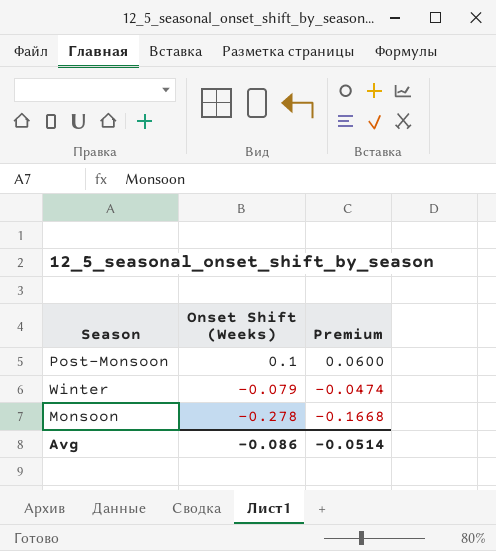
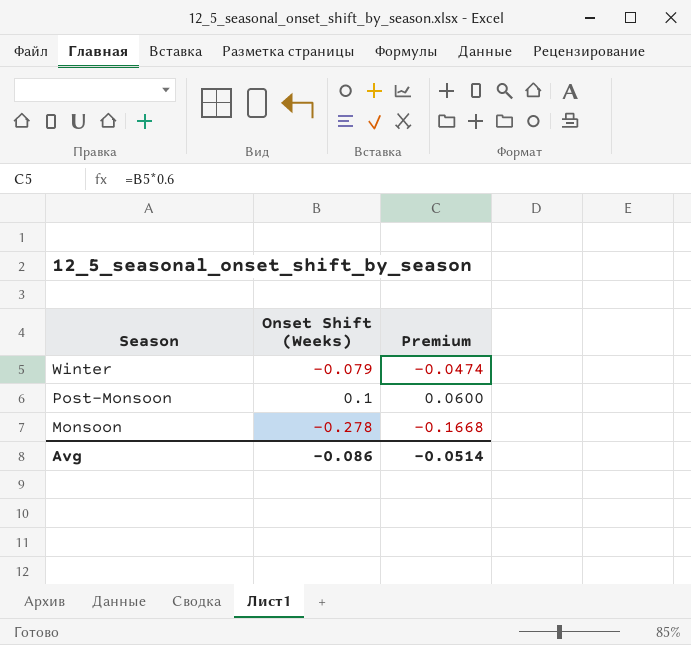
row order: Onset Shift (Weeks) descending -> Season descending

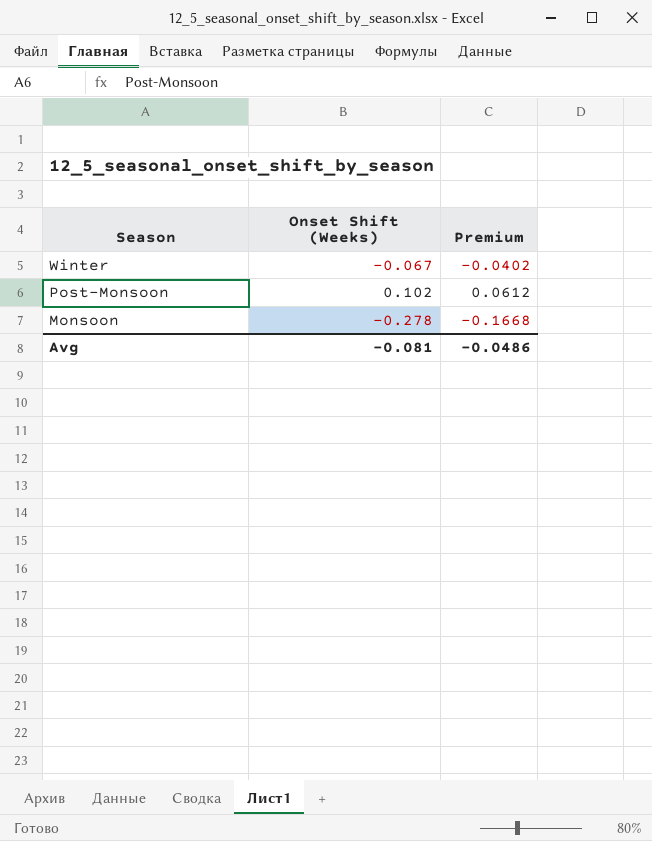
Winter | Onset Shift (Weeks): -0.079 -> -0.067
Winter | Premium: -0.0474 -> -0.0402
Post-Monsoon | Onset Shift (Weeks): 0.1 -> 0.102
Post-Monsoon | Premium: 0.0600 -> 0.0612
Avg | Onset Shift (Weeks): -0.086 -> -0.081
Avg | Premium: -0.0514 -> -0.0486

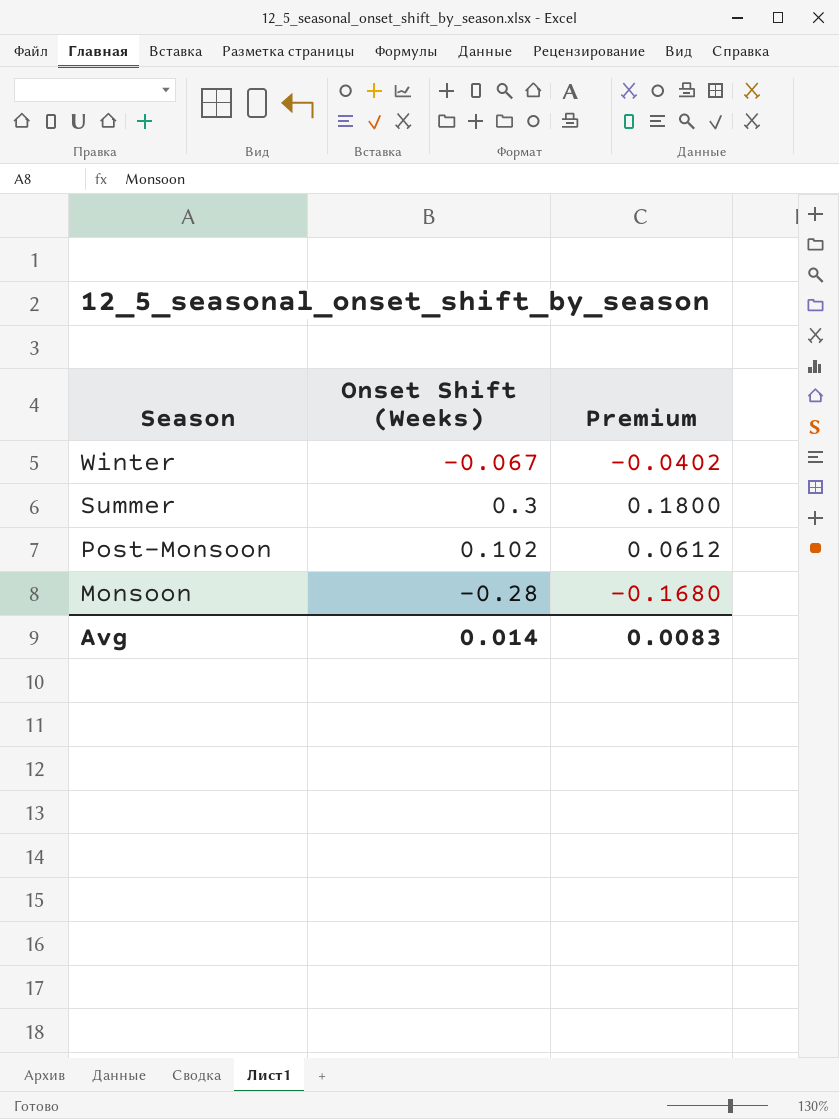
row Summer: none -> 0.3 | 0.1800
Monsoon | Onset Shift (Weeks): -0.278 -> -0.28
Monsoon | Premium: -0.1668 -> -0.1680
Avg | Onset Shift (Weeks): -0.081 -> 0.014
Avg | Premium: -0.0486 -> 0.0083

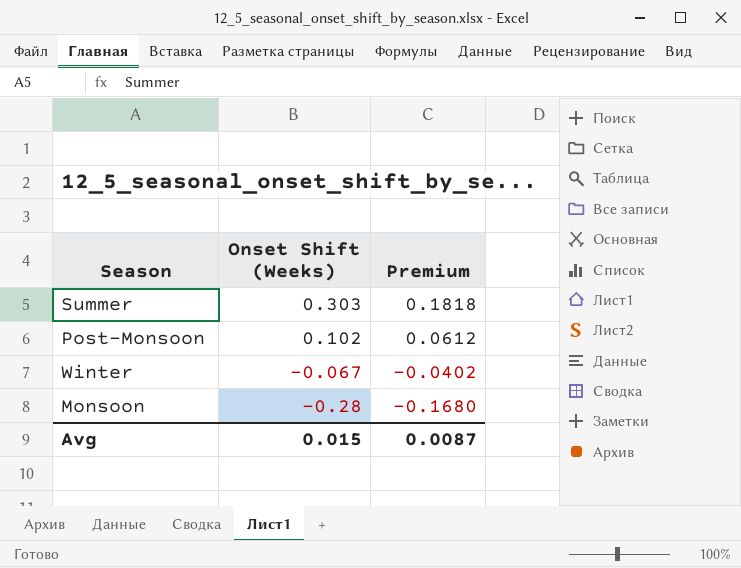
row order: Season descending -> Onset Shift (Weeks) descending
Summer | Onset Shift (Weeks): 0.3 -> 0.303
Summer | Premium: 0.1800 -> 0.1818
Avg | Onset Shift (Weeks): 0.014 -> 0.015
Avg | Premium: 0.0083 -> 0.0087

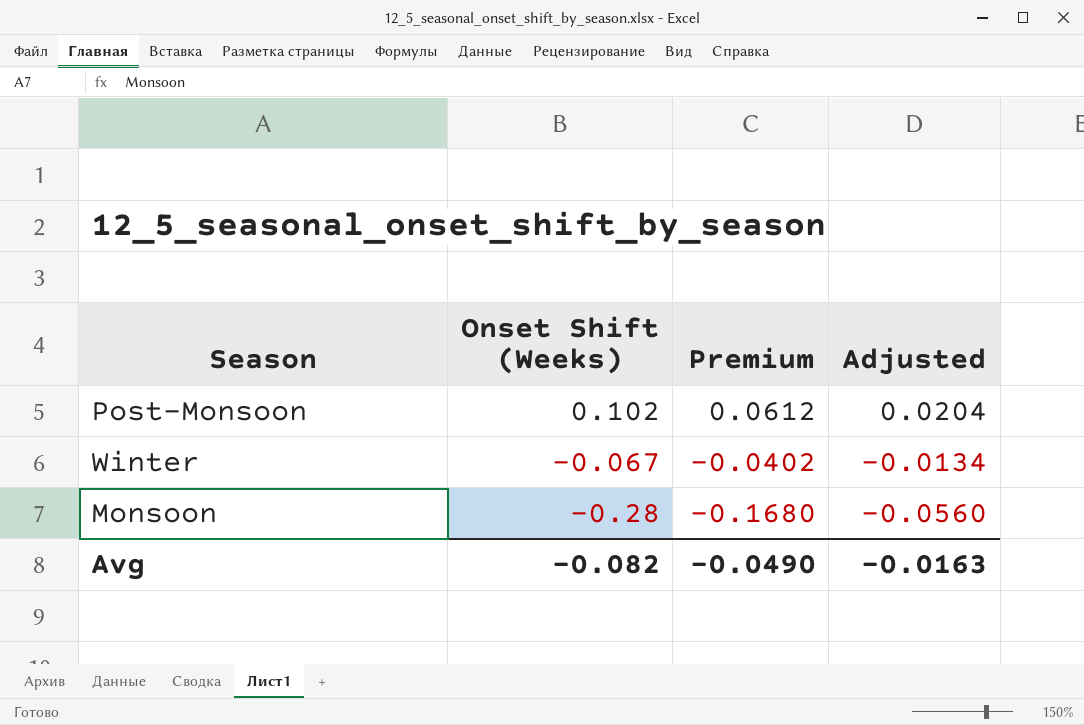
column Adjusted | formula: none -> [Onset Shift (Weeks)] * 0.2
row Summer: 0.303 | 0.1818 -> none
Avg | Onset Shift (Weeks): 0.015 -> -0.082
Avg | Premium: 0.0087 -> -0.0490

